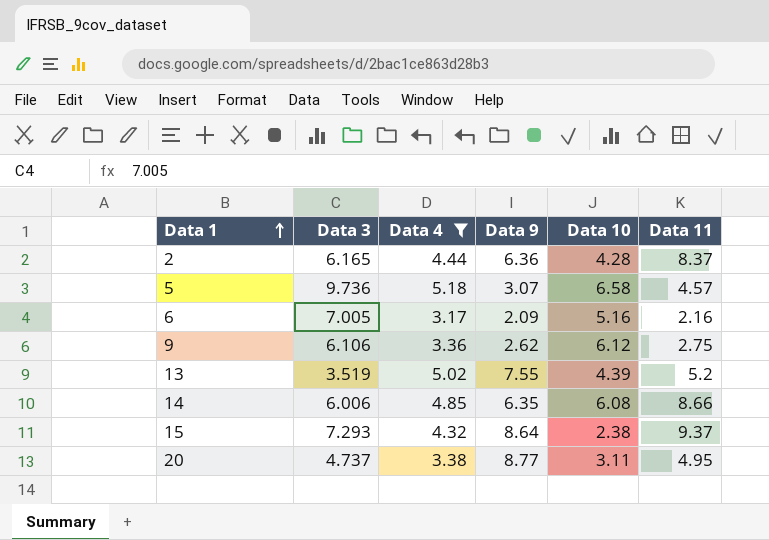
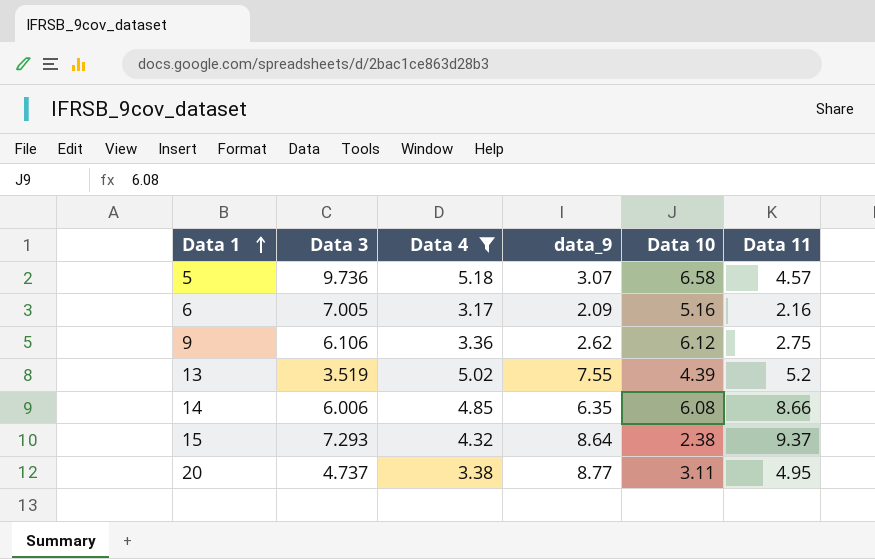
column name: Data 9 -> data_9
row 2: 6.165 | 4.44 | 6.36 | 4.28 | 8.37 -> none

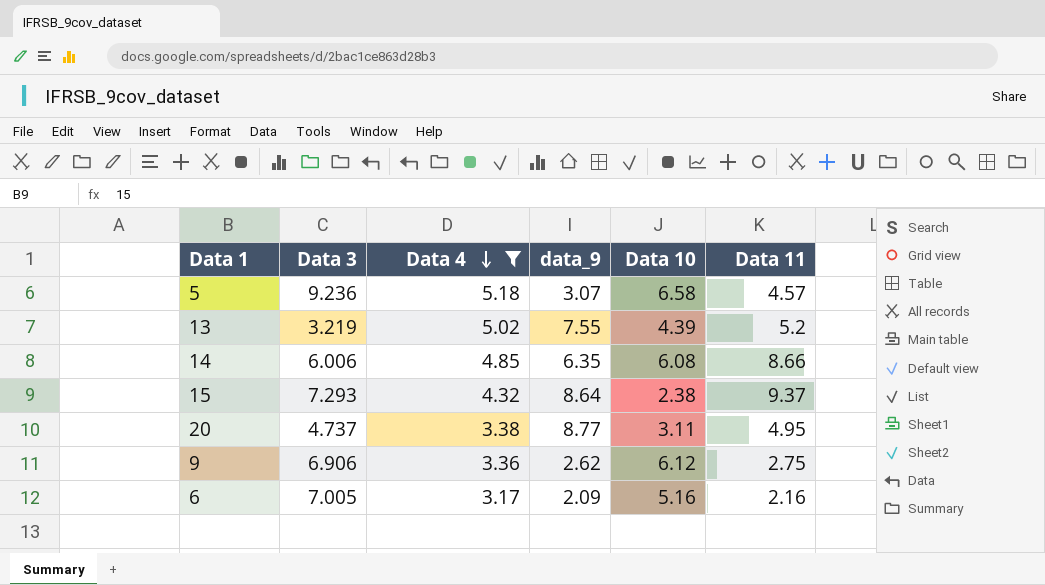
row order: Data 1 ascending -> Data 4 descending
5 | Data 3: 9.736 -> 9.236
13 | Data 3: 3.519 -> 3.219
9 | Data 3: 6.106 -> 6.906

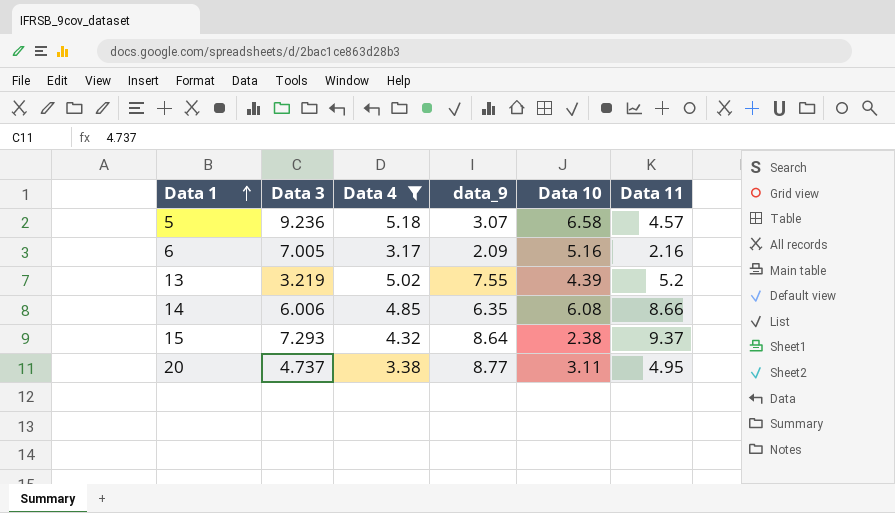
row order: Data 4 descending -> Data 1 ascending
row 9: 6.906 | 3.36 | 2.62 | 6.12 | 2.75 -> none

